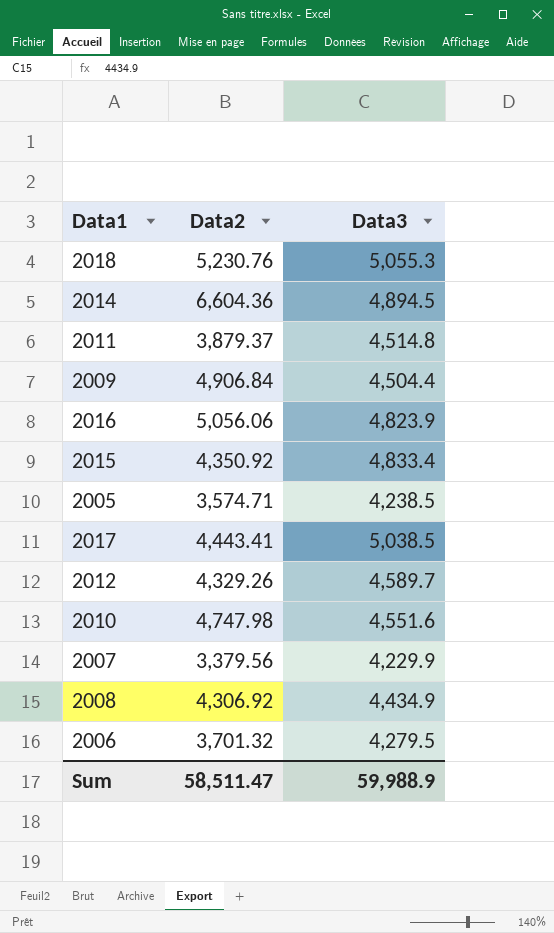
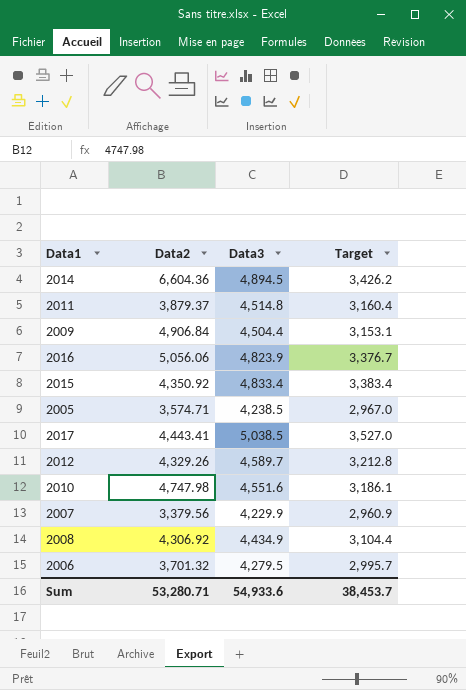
column Target | formula: none -> [Data3] * 0.7
row 2018: 5,230.76 | 5,055.3 -> none
Sum | Data2: 58,511.47 -> 53,280.71
Sum | Data3: 59,988.9 -> 54,933.6

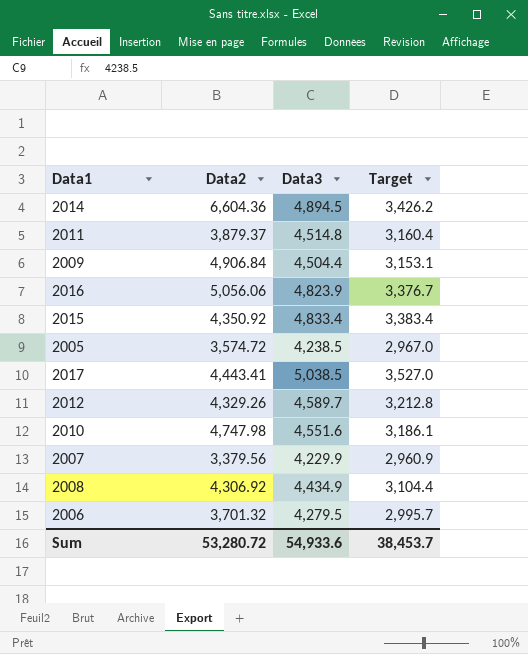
2005 | Data2: 3,574.71 -> 3,574.72
Sum | Data2: 53,280.71 -> 53,280.72

